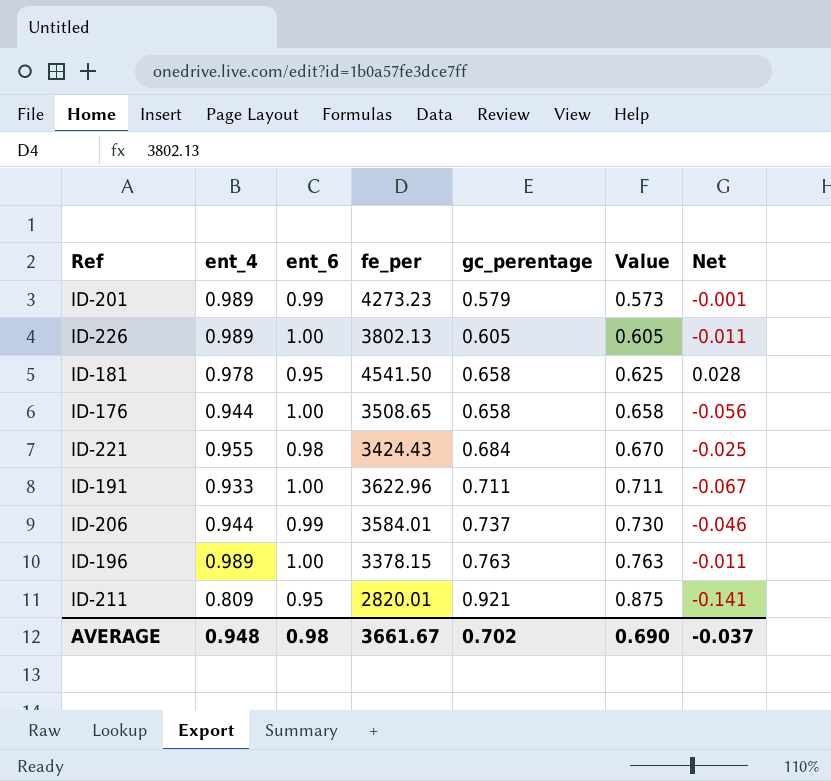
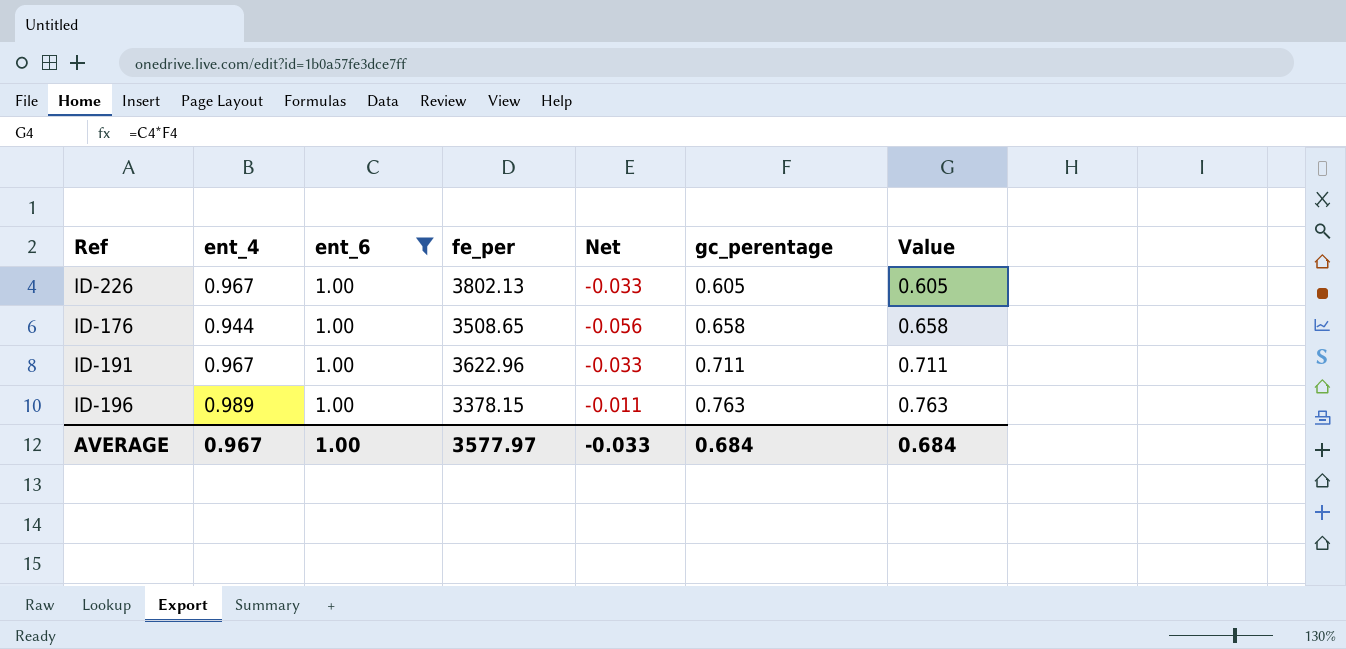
filter: none -> ent_6 = 1.00
column Net | position: 7 -> 5
ID-226 | ent_4: 0.989 -> 0.967
ID-226 | Net: -0.011 -> -0.033
ID-191 | ent_4: 0.933 -> 0.967
ID-191 | Net: -0.067 -> -0.033
AVERAGE | ent_4: 0.948 -> 0.967
AVERAGE | ent_6: 0.98 -> 1.00
AVERAGE | fe_per: 3661.67 -> 3577.97
AVERAGE | Net: -0.037 -> -0.033
AVERAGE | gc_perentage: 0.702 -> 0.684
AVERAGE | Value: 0.690 -> 0.684

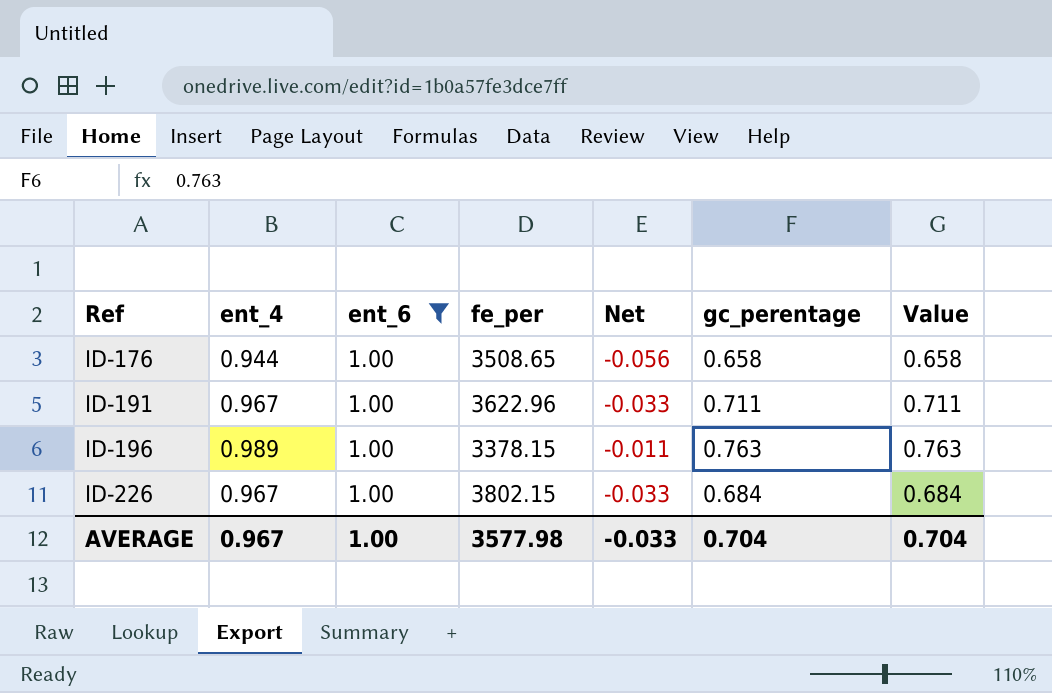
row order: gc_perentage ascending -> Ref ascending
ID-226 | fe_per: 3802.13 -> 3802.15
ID-226 | gc_perentage: 0.605 -> 0.684
ID-226 | Value: 0.605 -> 0.684
AVERAGE | fe_per: 3577.97 -> 3577.98
AVERAGE | gc_perentage: 0.684 -> 0.704
AVERAGE | Value: 0.684 -> 0.704

